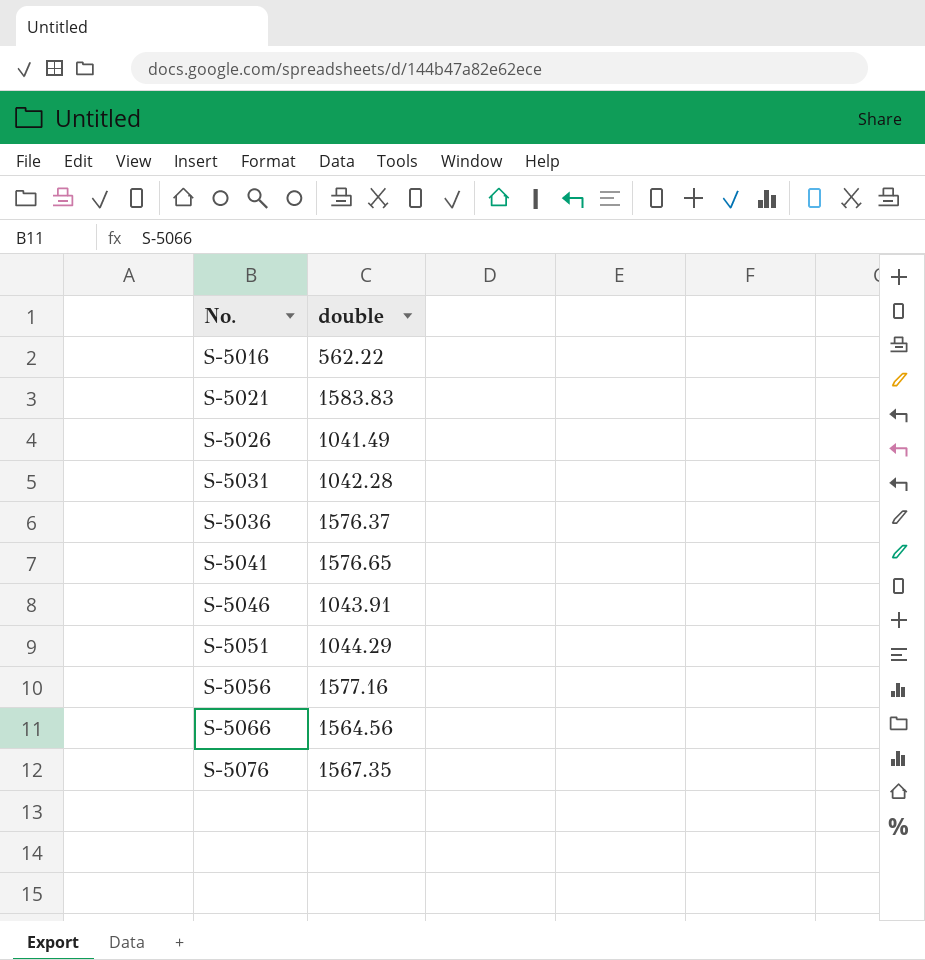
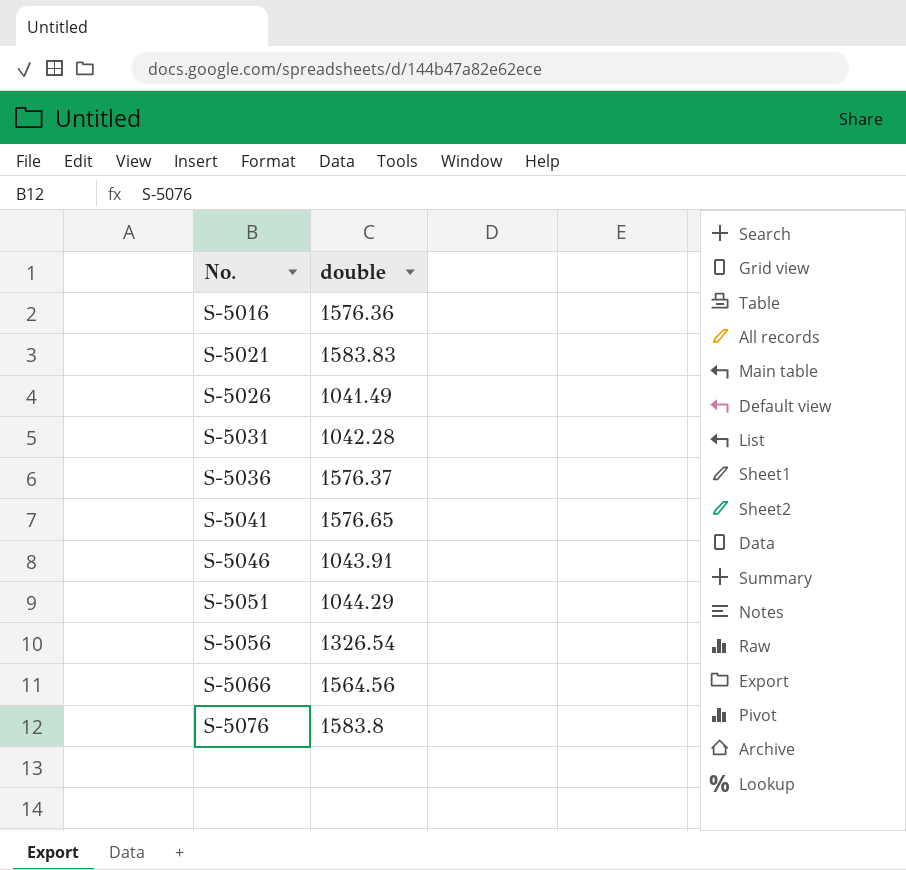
S-5016 | double: 562.22 -> 1576.36
S-5056 | double: 1577.16 -> 1326.54
S-5076 | double: 1567.35 -> 1583.8

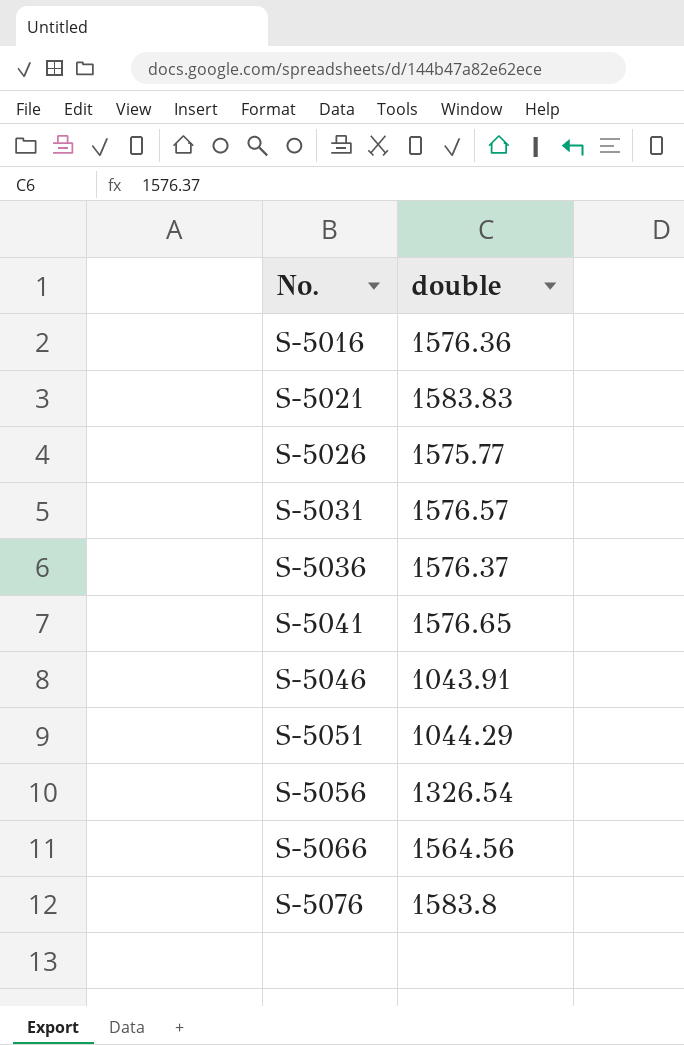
S-5026 | double: 1041.49 -> 1575.77
S-5031 | double: 1042.28 -> 1576.57

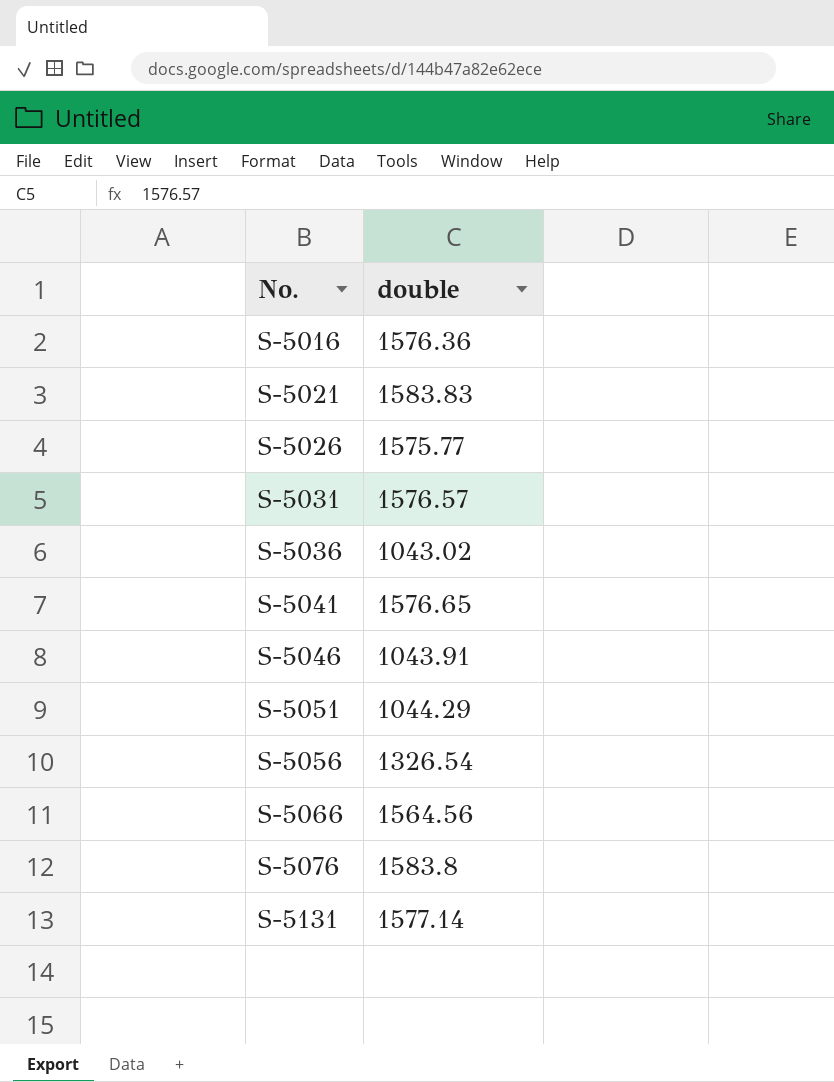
S-5036 | double: 1576.37 -> 1043.02
row S-5131: none -> 1577.14

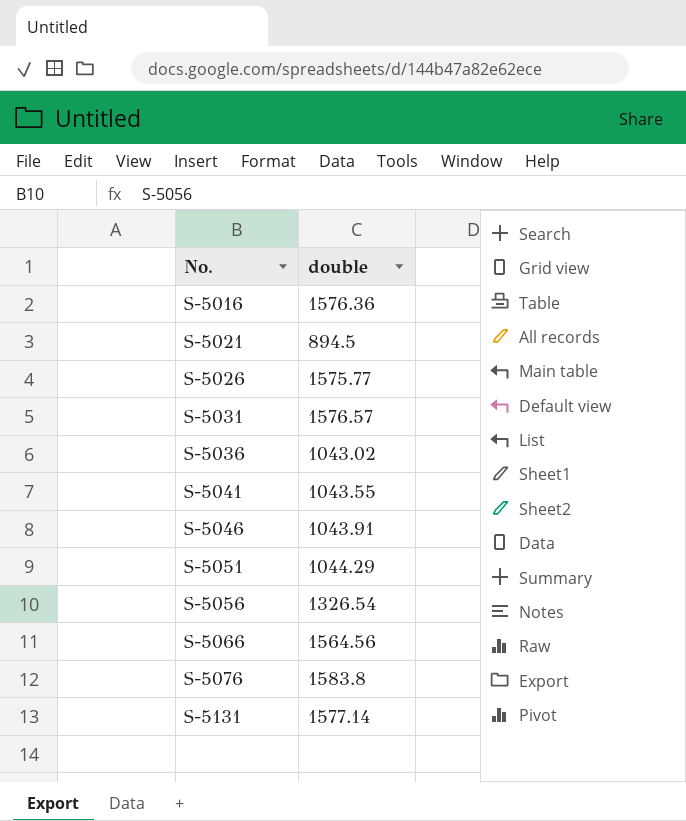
S-5021 | double: 1583.83 -> 894.5
S-5041 | double: 1576.65 -> 1043.55

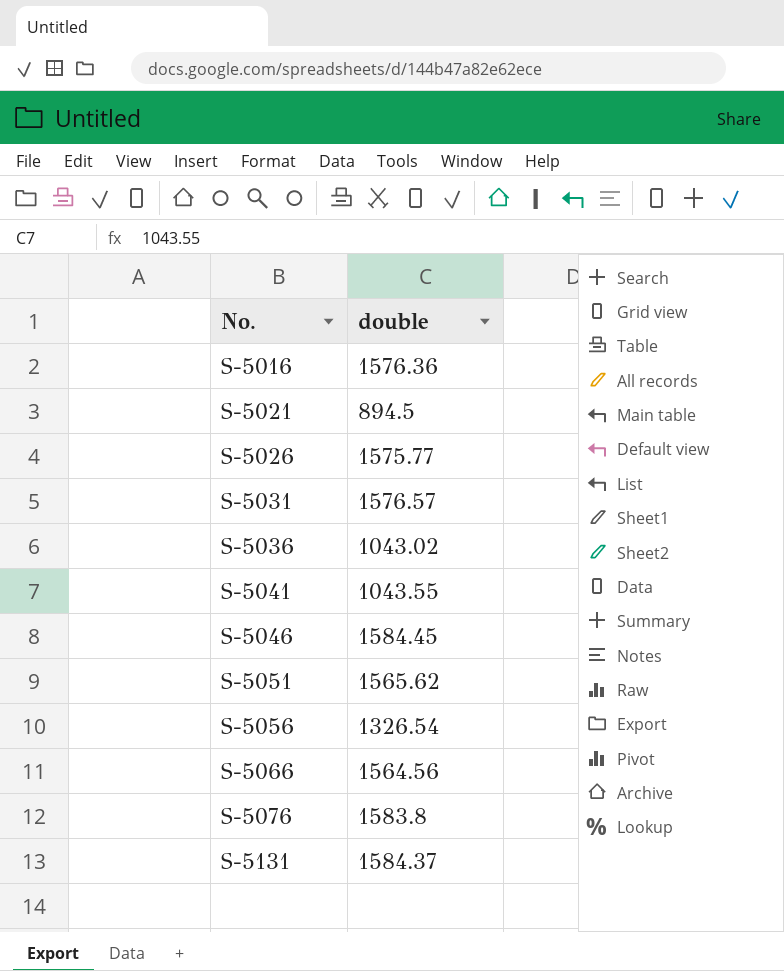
S-5046 | double: 1043.91 -> 1584.45
S-5051 | double: 1044.29 -> 1565.62
S-5131 | double: 1577.14 -> 1584.37

